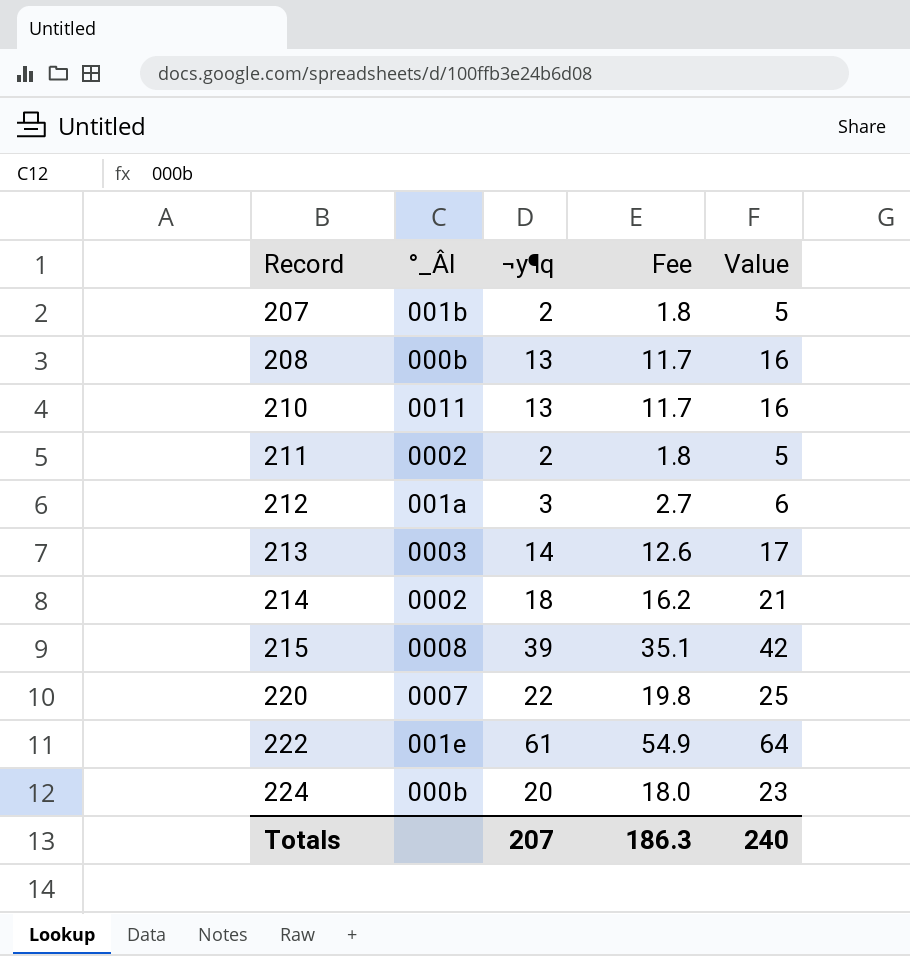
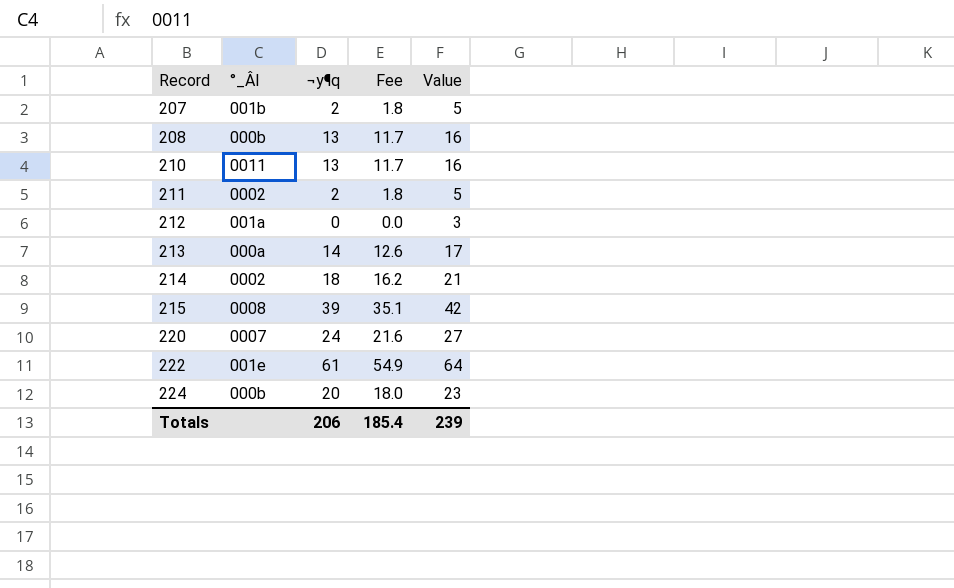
212 | ¬y¶q: 3 -> 0
212 | Fee: 2.7 -> 0.0
212 | Value: 6 -> 3
213 | °_ÂI: 0003 -> 000a
220 | ¬y¶q: 22 -> 24
220 | Fee: 19.8 -> 21.6
220 | Value: 25 -> 27
Totals | ¬y¶q: 207 -> 206
Totals | Fee: 186.3 -> 185.4
Totals | Value: 240 -> 239

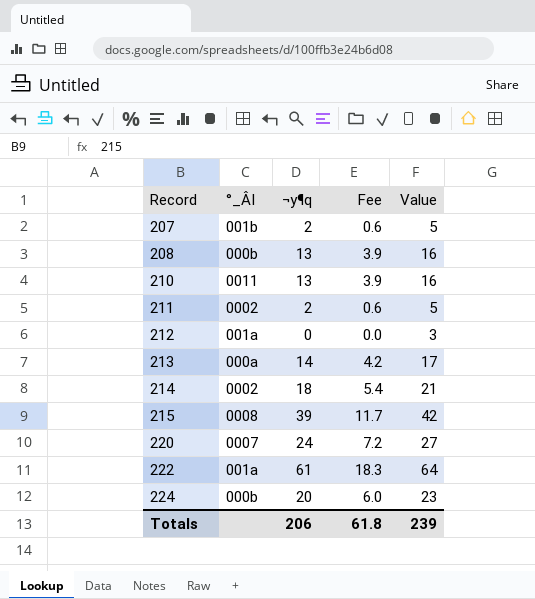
column Fee | formula: [¬y¶q] * 0.9 -> [¬y¶q] * 0.3
222 | °_ÂI: 001e -> 001a
Totals | Fee: 185.4 -> 61.8

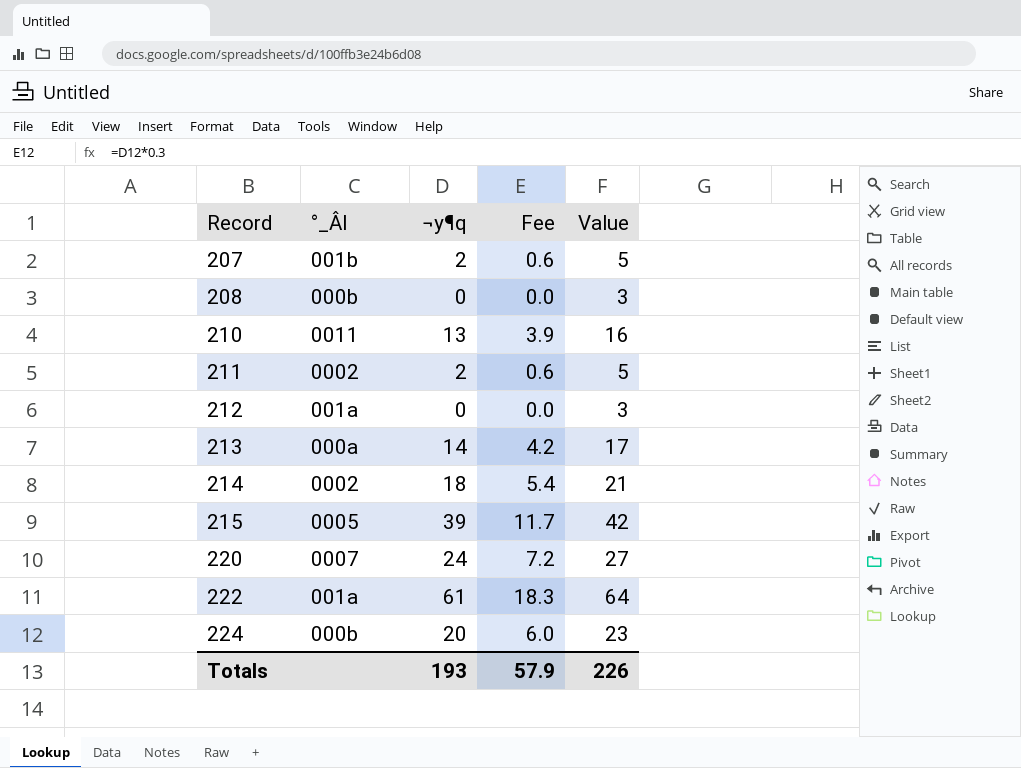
208 | ¬y¶q: 13 -> 0
208 | Fee: 3.9 -> 0.0
208 | Value: 16 -> 3
215 | °_ÂI: 0008 -> 0005
Totals | ¬y¶q: 206 -> 193
Totals | Fee: 61.8 -> 57.9
Totals | Value: 239 -> 226

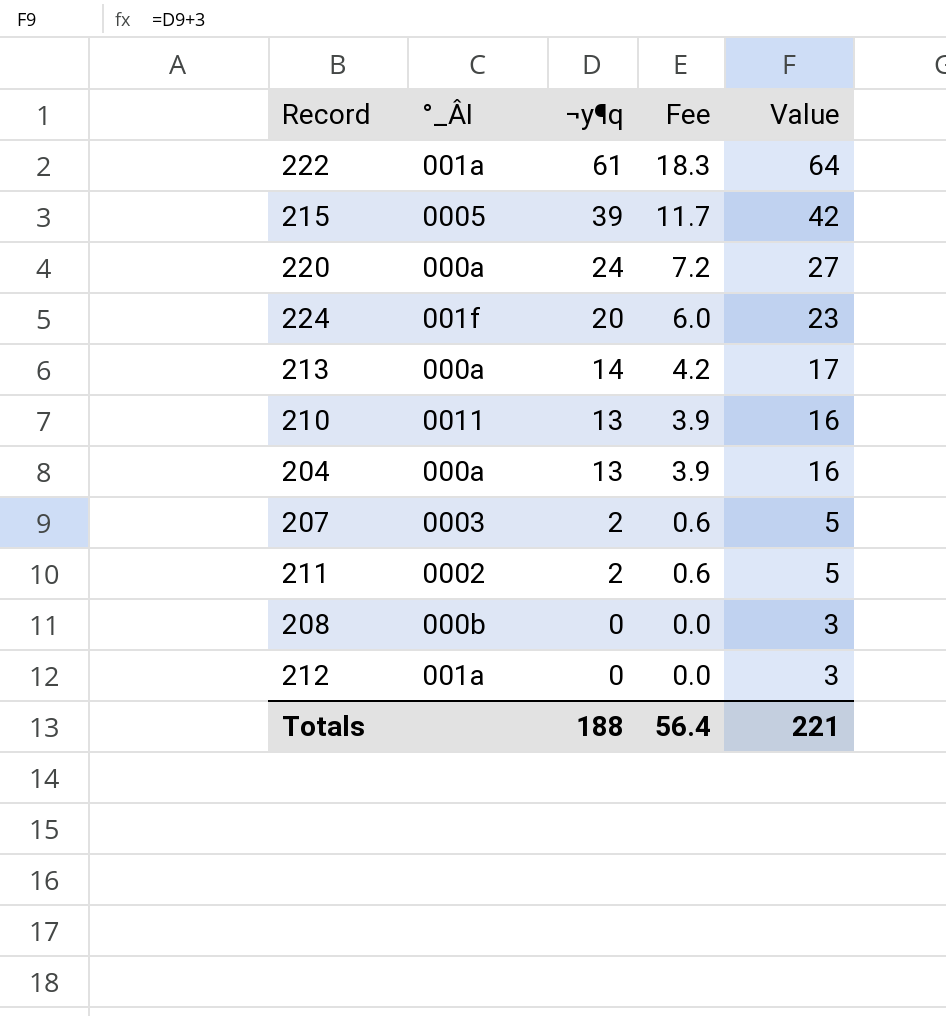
row order: Record ascending -> ¬y¶q descending
row 214: 0002 | 18 | 5.4 | 21 -> none
220 | °_ÂI: 0007 -> 000a
224 | °_ÂI: 000b -> 001f
row 204: none -> 000a | 13 | 3.9 | 16
207 | °_ÂI: 001b -> 0003
Totals | ¬y¶q: 193 -> 188
Totals | Fee: 57.9 -> 56.4
Totals | Value: 226 -> 221

